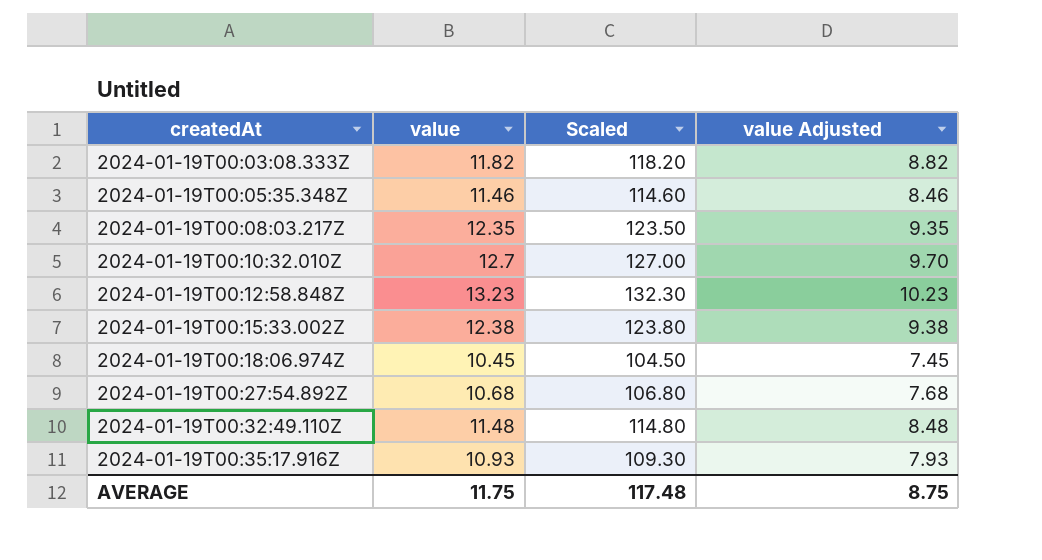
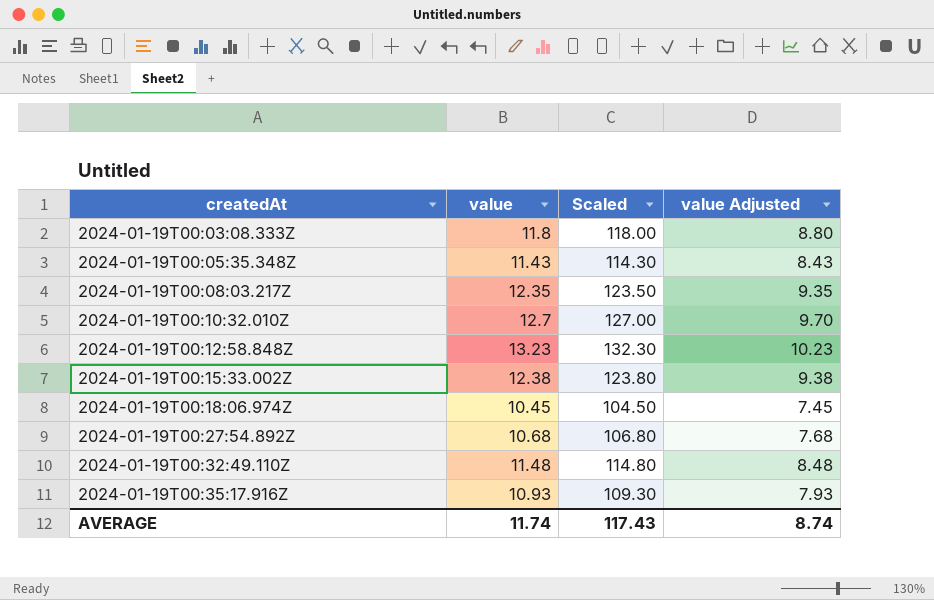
2024-01-19T00:03:08.333Z | value: 11.82 -> 11.8
2024-01-19T00:03:08.333Z | Scaled: 118.20 -> 118.00
2024-01-19T00:03:08.333Z | value Adjusted: 8.82 -> 8.80
2024-01-19T00:05:35.348Z | value: 11.46 -> 11.43
2024-01-19T00:05:35.348Z | Scaled: 114.60 -> 114.30
2024-01-19T00:05:35.348Z | value Adjusted: 8.46 -> 8.43
AVERAGE | value: 11.75 -> 11.74
AVERAGE | Scaled: 117.48 -> 117.43
AVERAGE | value Adjusted: 8.75 -> 8.74

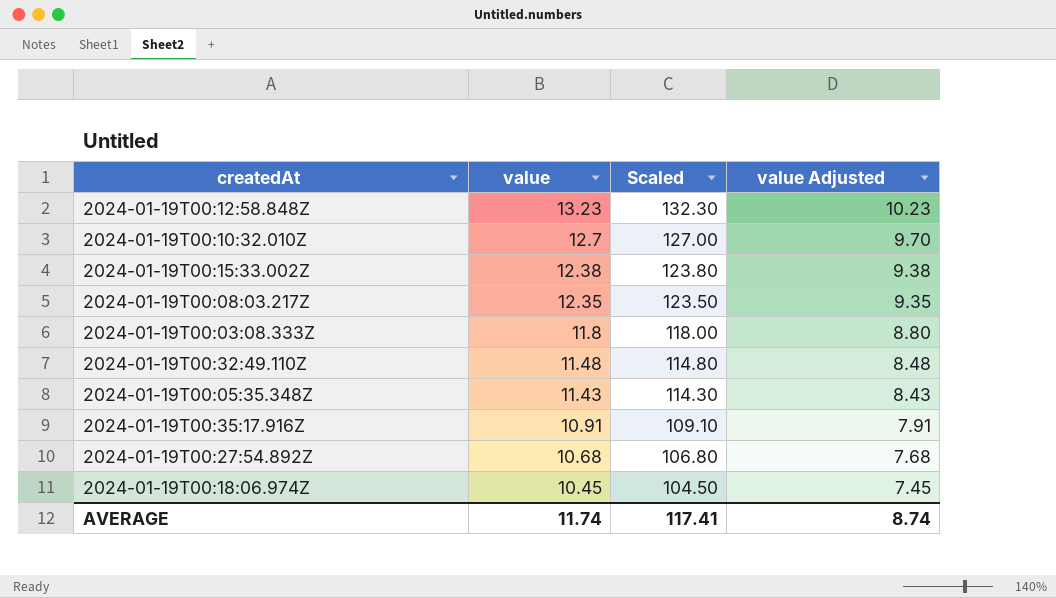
row order: createdAt ascending -> value descending
2024-01-19T00:35:17.916Z | value: 10.93 -> 10.91
2024-01-19T00:35:17.916Z | Scaled: 109.30 -> 109.10
2024-01-19T00:35:17.916Z | value Adjusted: 7.93 -> 7.91
AVERAGE | Scaled: 117.43 -> 117.41

